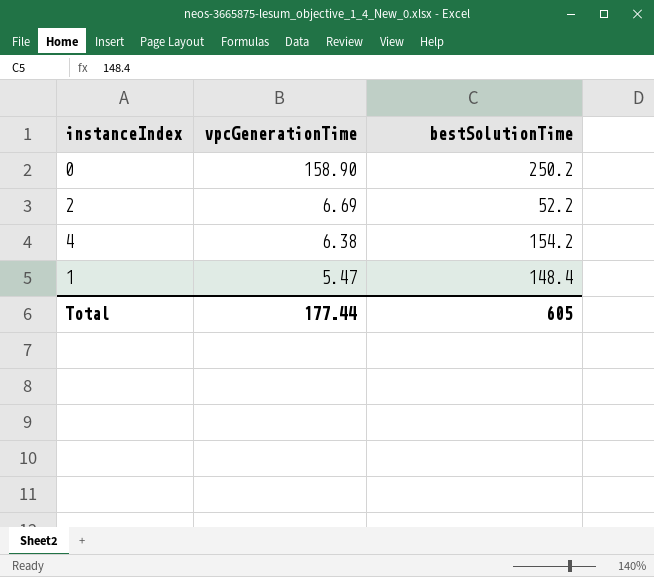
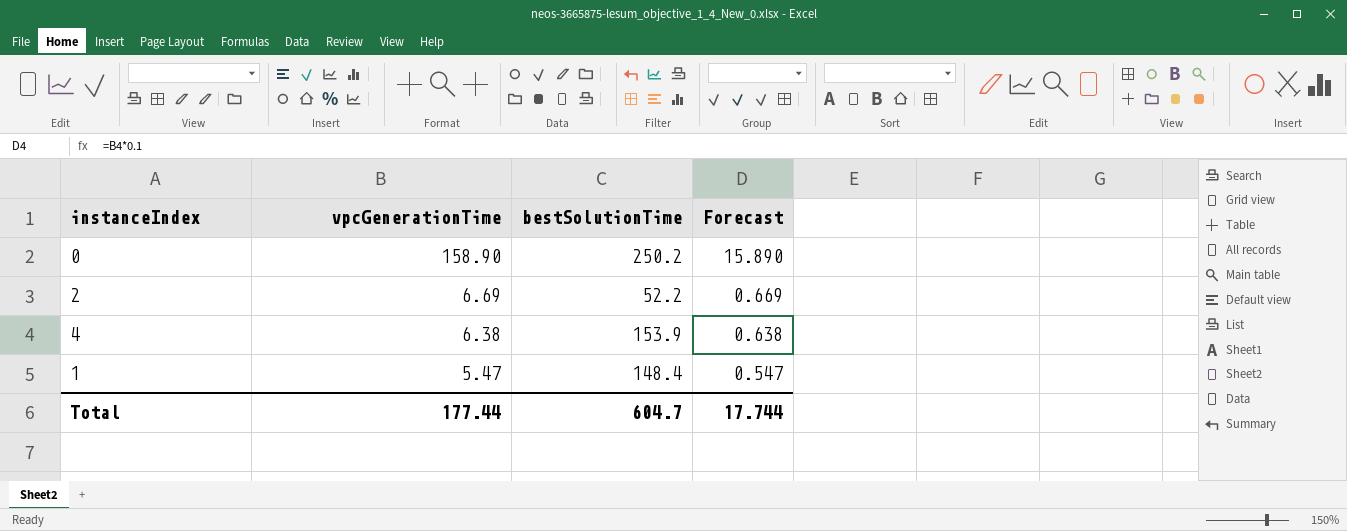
column Forecast | formula: none -> [vpcGenerationTime] * 0.1
4 | bestSolutionTime: 154.2 -> 153.9
Total | bestSolutionTime: 605 -> 604.7

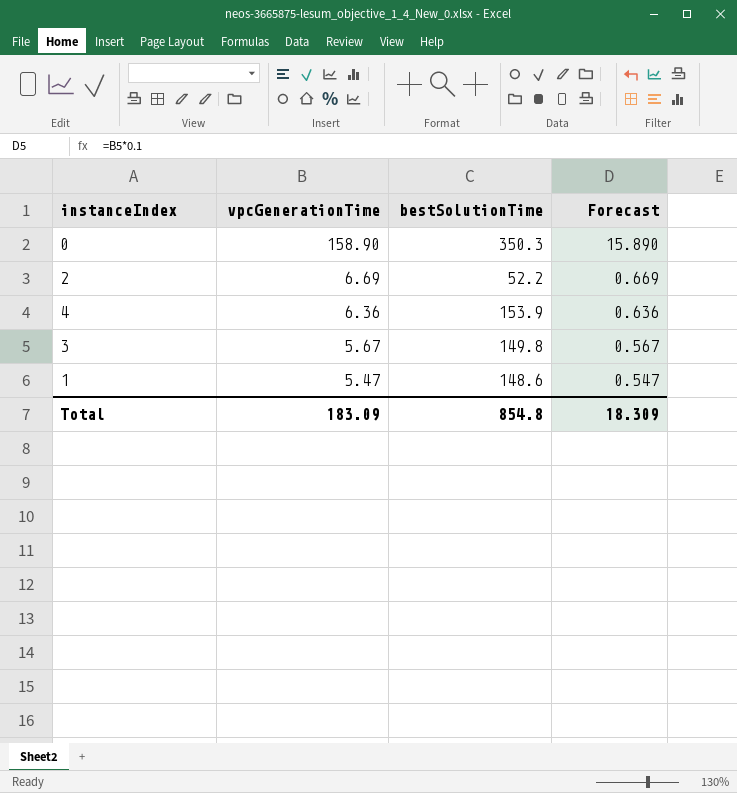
0 | bestSolutionTime: 250.2 -> 350.3
4 | vpcGenerationTime: 6.38 -> 6.36
4 | Forecast: 0.638 -> 0.636
row 3: none -> 5.67 | 149.8 | 0.567
1 | bestSolutionTime: 148.4 -> 148.6
Total | vpcGenerationTime: 177.44 -> 183.09
Total | bestSolutionTime: 604.7 -> 854.8
Total | Forecast: 17.744 -> 18.309

